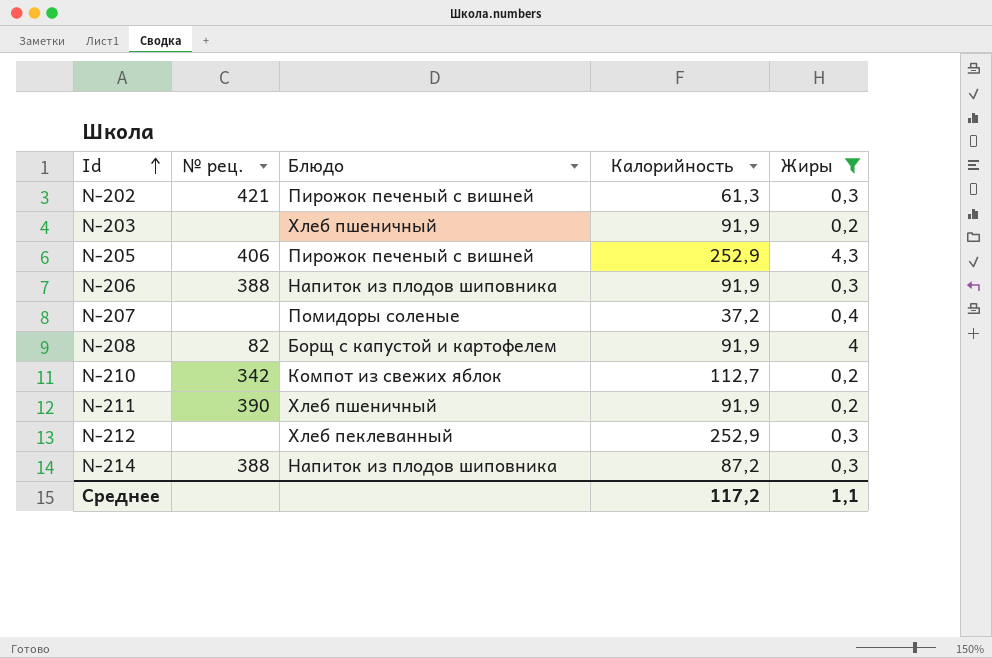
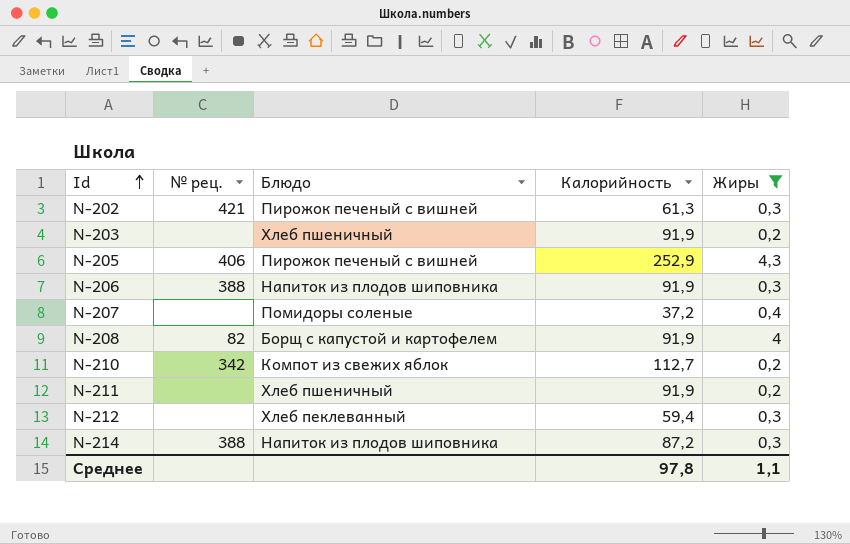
N-211 | № рец.: 390 -> none
N-212 | Калорийность: 252,9 -> 59,4
Среднее | Калорийность: 117,2 -> 97,8

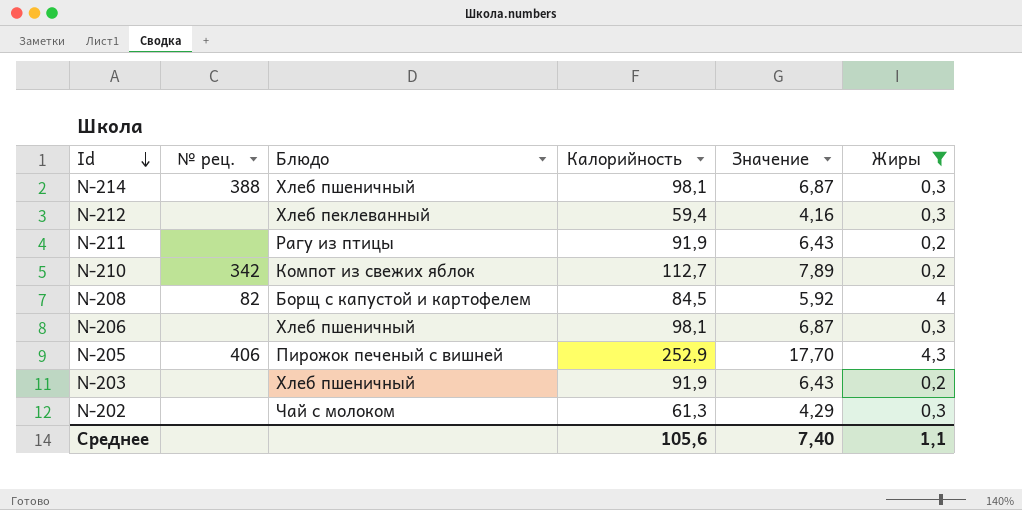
row order: Id ascending -> Id descending
column Значение | formula: none -> [Калорийность] * 0,07
row N-207: none | Помидоры соленые | 37,2 | 0,4 -> none
N-214 | Блюдо: Напиток из плодов шиповника -> Хлеб пшеничный
N-214 | Калорийность: 87,2 -> 98,1
N-211 | Блюдо: Хлеб пшеничный -> Рагу из птицы
N-208 | Калорийность: 91,9 -> 84,5
N-206 | № рец.: 388 -> none
N-206 | Блюдо: Напиток из плодов шиповника -> Хлеб пшеничный
N-206 | Калорийность: 91,9 -> 98,1
N-202 | № рец.: 421 -> none
N-202 | Блюдо: Пирожок печеный с вишней -> Чай с молоком
Среднее | Калорийность: 97,8 -> 105,6

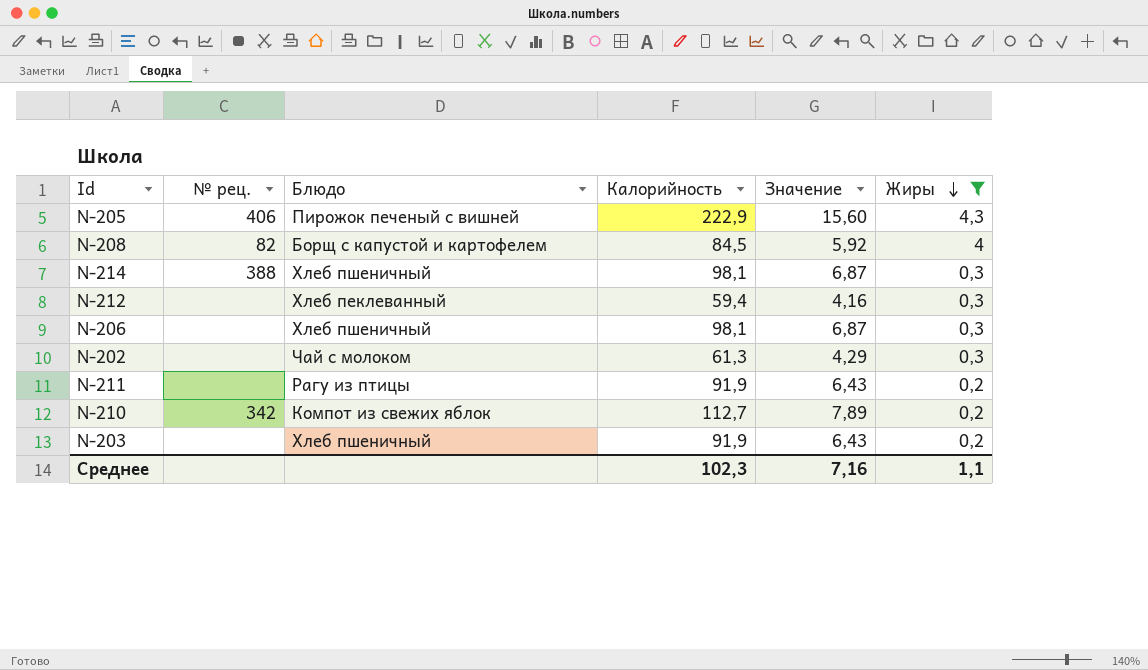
row order: Id descending -> Жиры descending
N-205 | Калорийность: 252,9 -> 222,9
N-205 | Значение: 17,70 -> 15,60
Среднее | Калорийность: 105,6 -> 102,3
Среднее | Значение: 7,40 -> 7,16

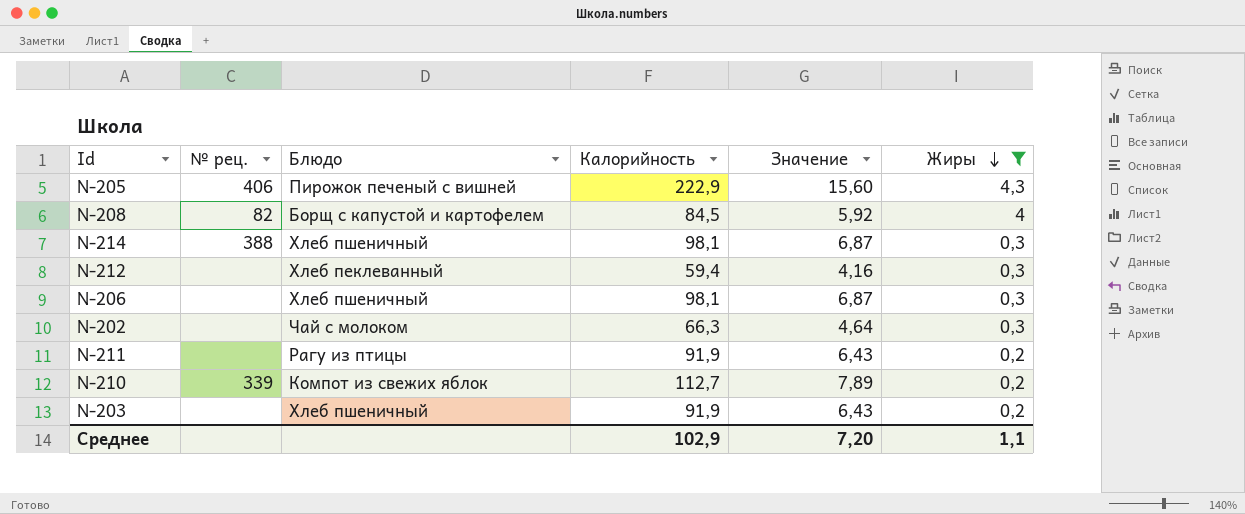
N-202 | Калорийность: 61,3 -> 66,3
N-202 | Значение: 4,29 -> 4,64
N-210 | № рец.: 342 -> 339
Среднее | Калорийность: 102,3 -> 102,9
Среднее | Значение: 7,16 -> 7,20

